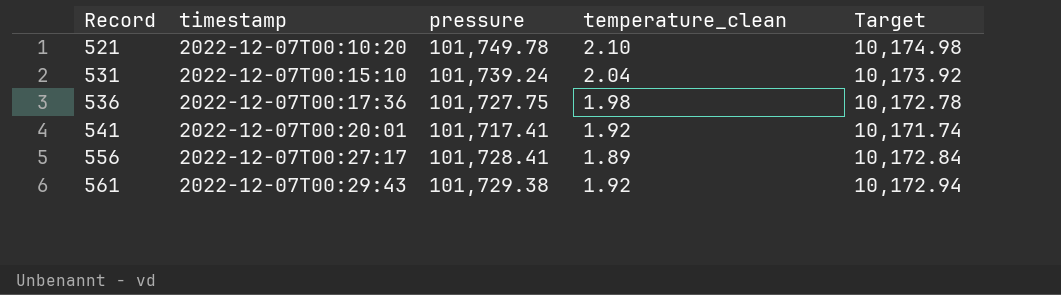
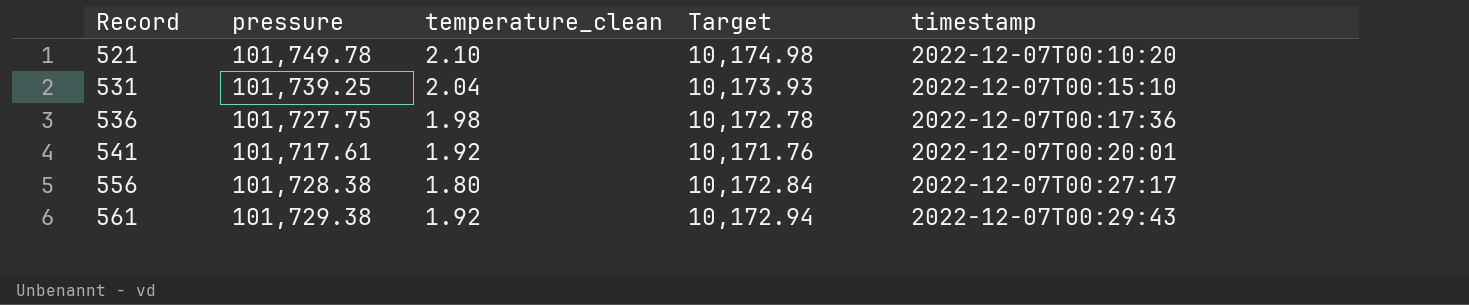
column timestamp | position: 2 -> 5
531 | pressure: 101,739.24 -> 101,739.25
531 | Target: 10,173.92 -> 10,173.93
541 | pressure: 101,717.41 -> 101,717.61
541 | Target: 10,171.74 -> 10,171.76
556 | pressure: 101,728.41 -> 101,728.38
556 | temperature_clean: 1.89 -> 1.80

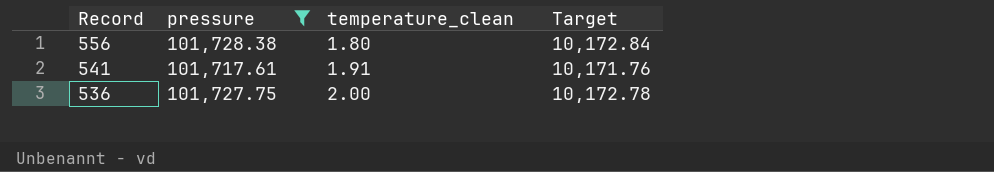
filter: none -> pressure <= 101,728.38
row order: Record ascending -> Record descending
column timestamp | position: 5 -> none
541 | temperature_clean: 1.92 -> 1.91
536 | temperature_clean: 1.98 -> 2.00

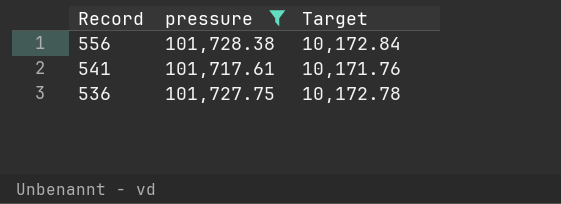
column temperature_clean | position: 3 -> none

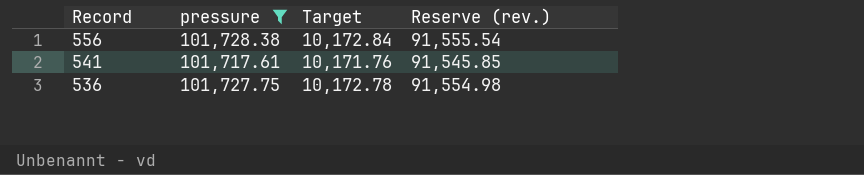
column Reserve (rev.) | formula: none -> [pressure] * 0.9

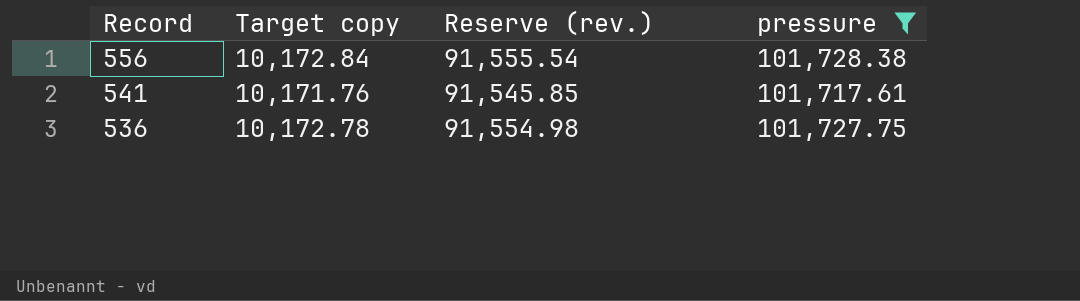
column name: Target -> Target copy
column pressure | position: 2 -> 4

